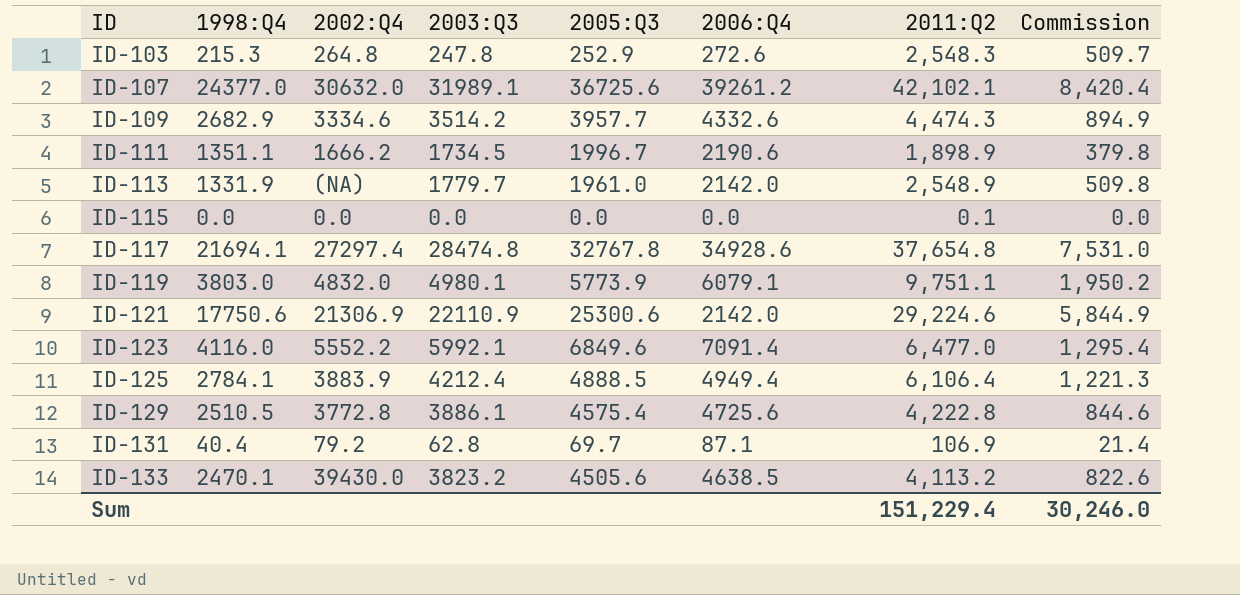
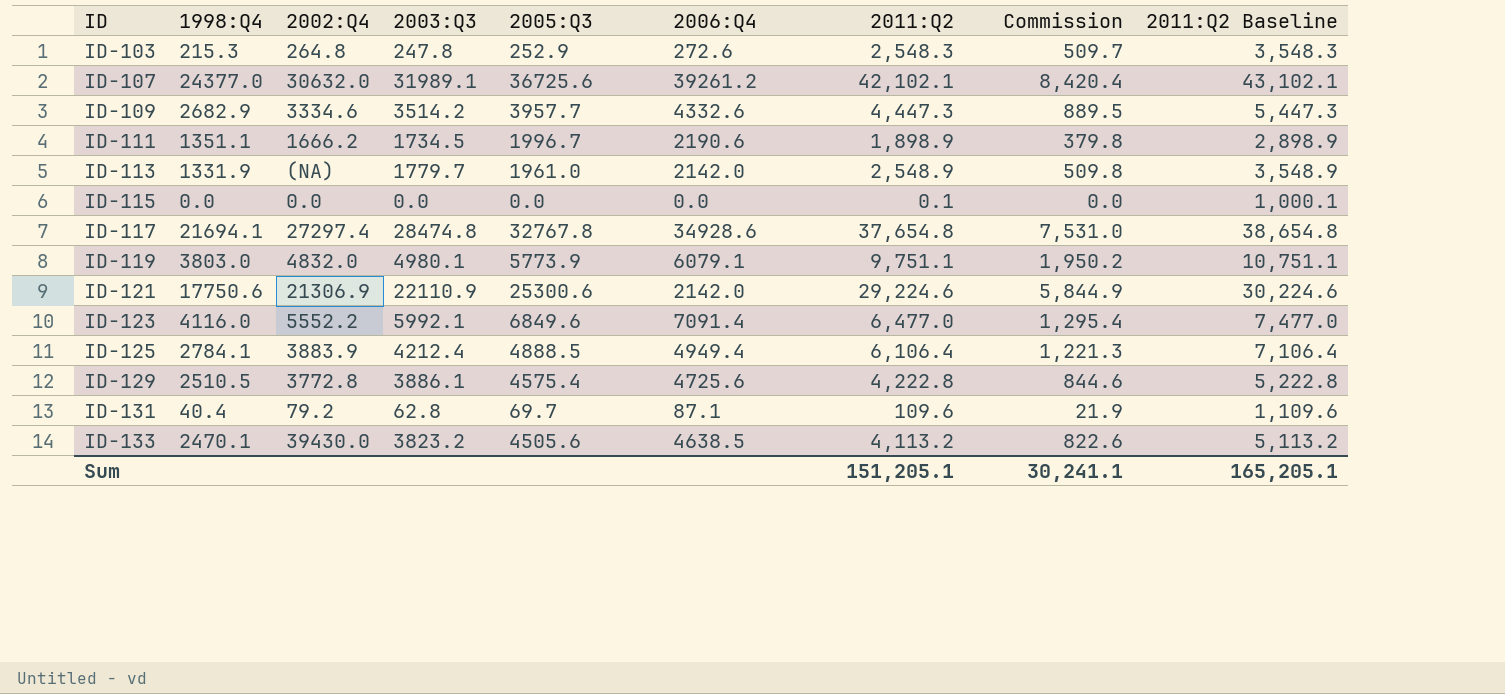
column 2011:Q2 Baseline | formula: none -> [2011:Q2] + 1000
ID-109 | 2011:Q2: 4,474.3 -> 4,447.3
ID-109 | Commission: 894.9 -> 889.5
ID-131 | 2011:Q2: 106.9 -> 109.6
ID-131 | Commission: 21.4 -> 21.9
Sum | 2011:Q2: 151,229.4 -> 151,205.1
Sum | Commission: 30,246.0 -> 30,241.1

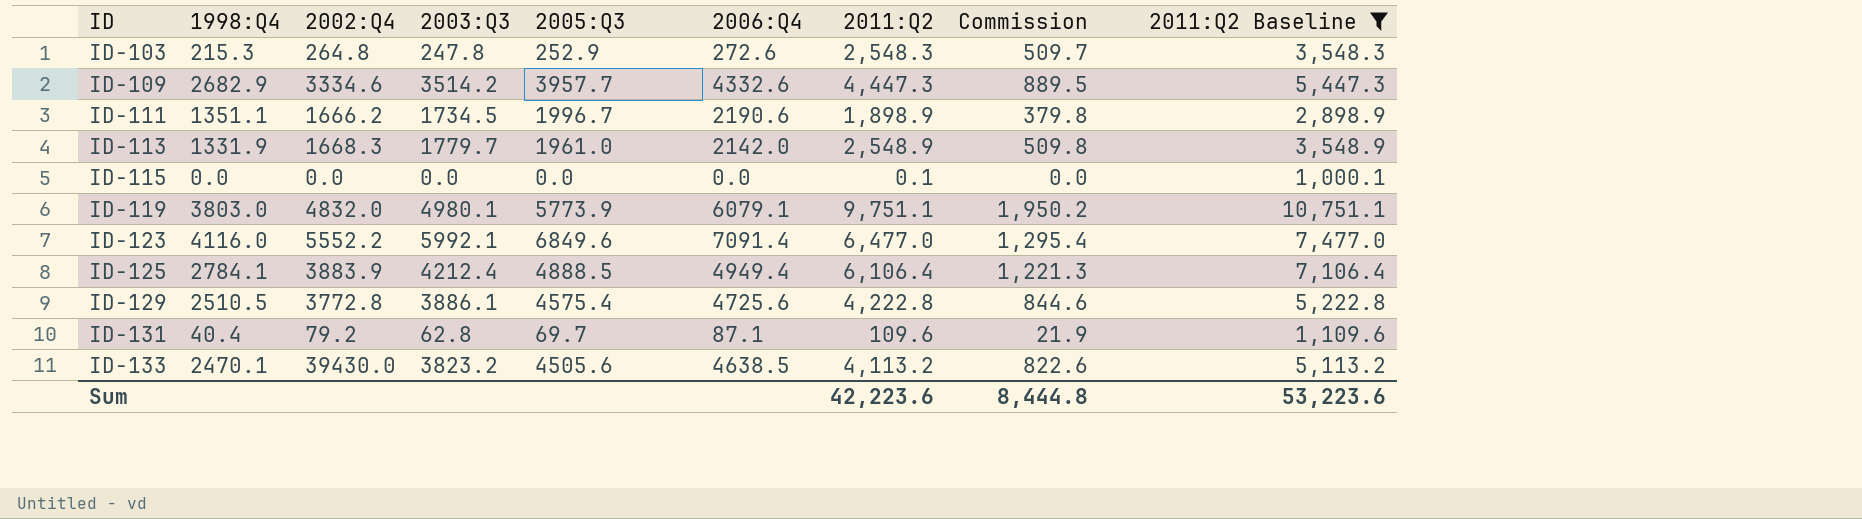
filter: none -> 2011:Q2 Baseline <= 10,751.1
ID-113 | 2002:Q4: (NA) -> 1668.3
Sum | 2011:Q2: 151,205.1 -> 42,223.6
Sum | Commission: 30,241.1 -> 8,444.8
Sum | 2011:Q2 Baseline: 165,205.1 -> 53,223.6

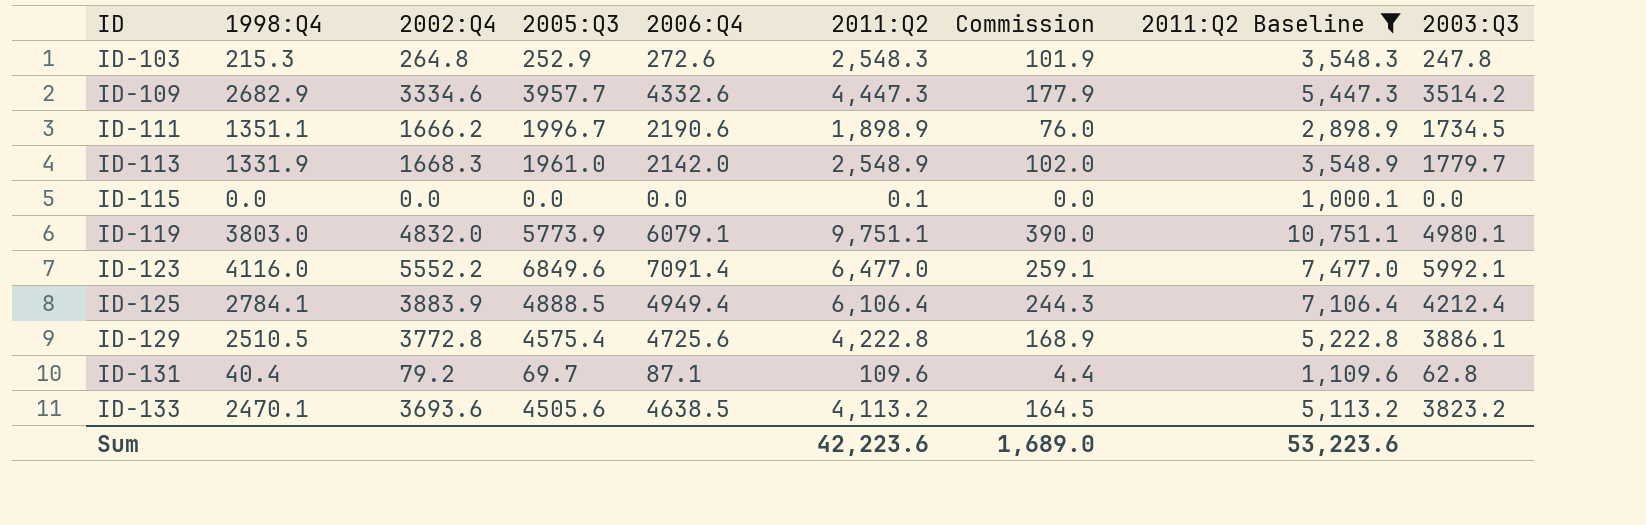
column Commission | formula: [2011:Q2] * 0.2 -> [2011:Q2] * 0.04
column 2003:Q3 | position: 4 -> 9
ID-133 | 2002:Q4: 39430.0 -> 3693.6
Sum | Commission: 8,444.8 -> 1,689.0

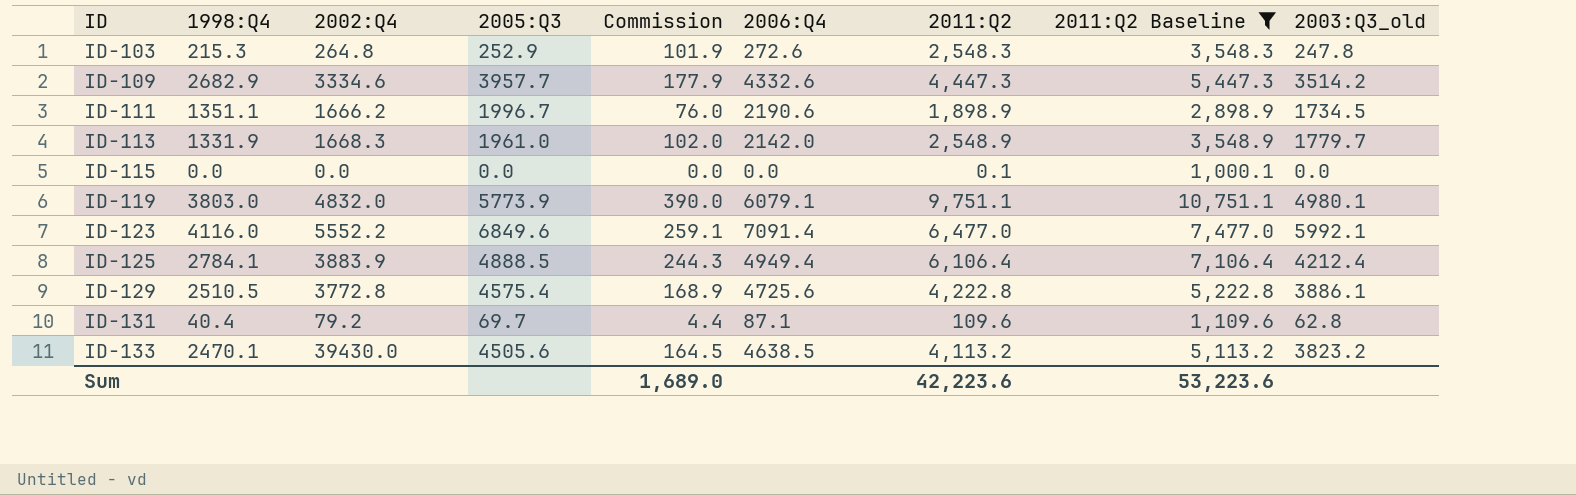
column Commission | position: 7 -> 5
column name: 2003:Q3 -> 2003:Q3_old
ID-133 | 2002:Q4: 3693.6 -> 39430.0

